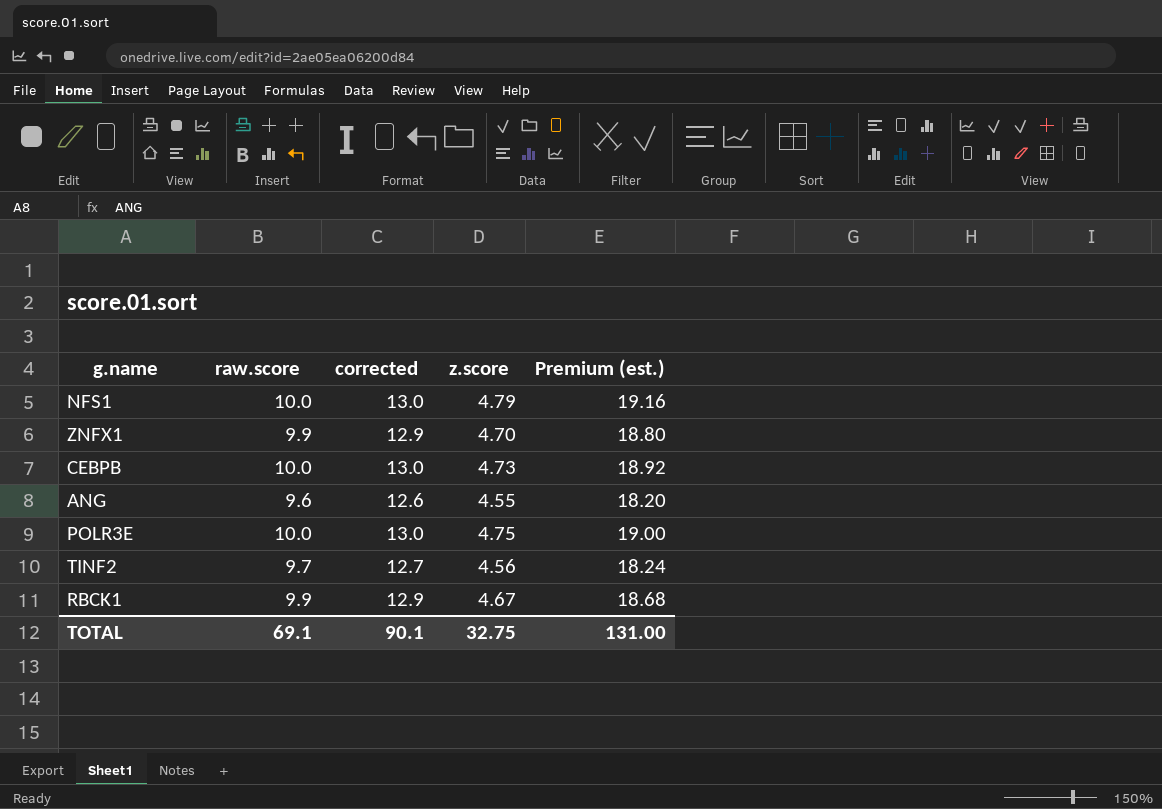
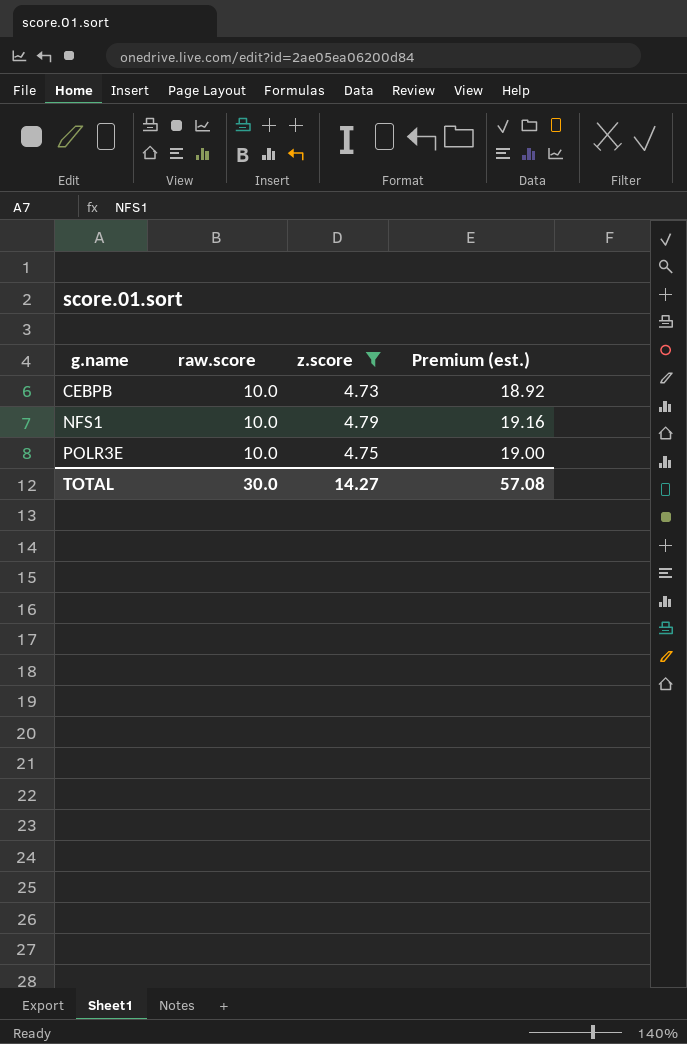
filter: none -> z.score >= 4.73
row order: none -> g.name ascending
column corrected | formula: [raw.score] + 3 -> none
TOTAL | raw.score: 69.1 -> 30.0
TOTAL | z.score: 32.75 -> 14.27
TOTAL | Premium (est.): 131.00 -> 57.08

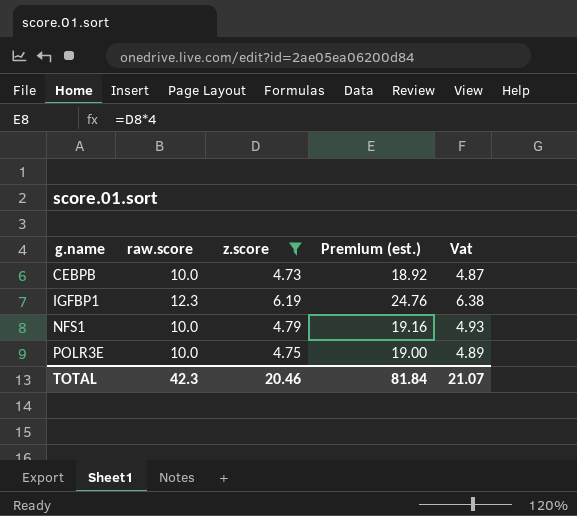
column Vat | formula: none -> [z.score] * 1.03
row IGFBP1: none -> 12.3 | 6.19 | 24.76 | 6.38
TOTAL | raw.score: 30.0 -> 42.3
TOTAL | z.score: 14.27 -> 20.46
TOTAL | Premium (est.): 57.08 -> 81.84

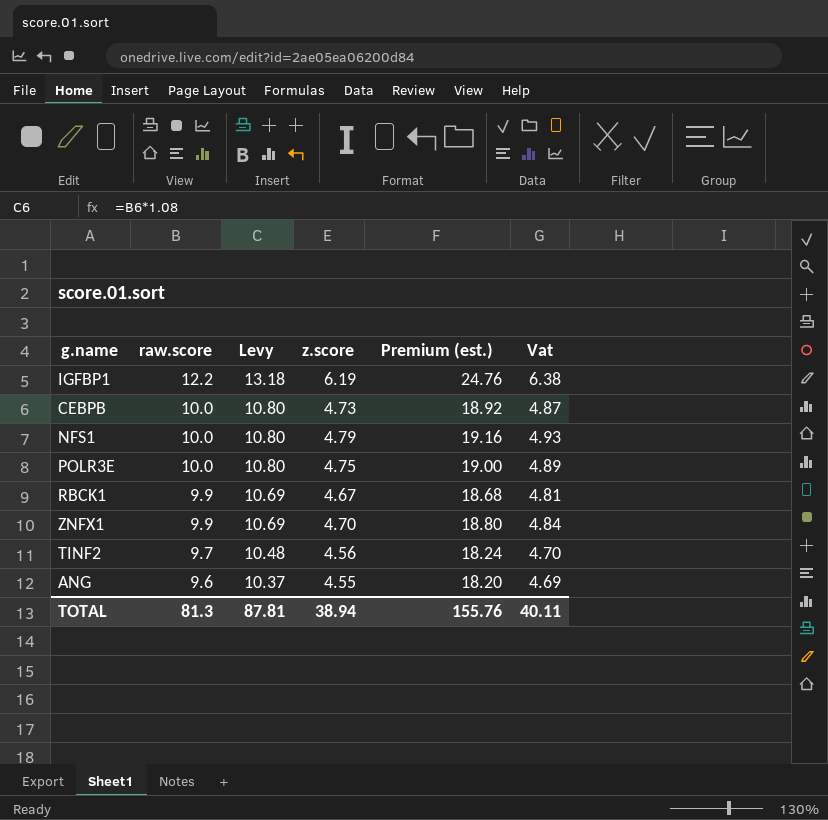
filter: z.score >= 4.73 -> none
row order: g.name ascending -> raw.score descending
column Levy | formula: none -> [raw.score] * 1.08
IGFBP1 | raw.score: 12.3 -> 12.2
TOTAL | raw.score: 42.3 -> 81.3
TOTAL | z.score: 20.46 -> 38.94
TOTAL | Premium (est.): 81.84 -> 155.76
TOTAL | Vat: 21.07 -> 40.11

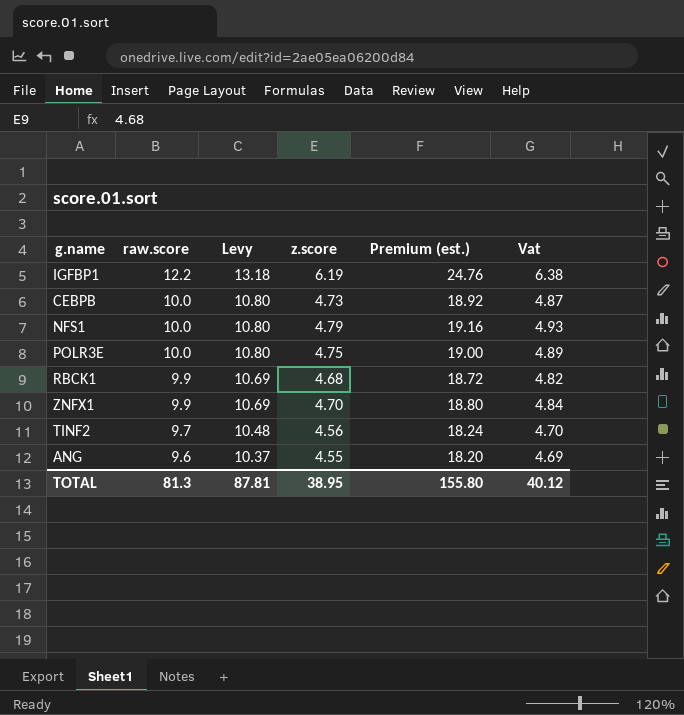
RBCK1 | z.score: 4.67 -> 4.68
RBCK1 | Premium (est.): 18.68 -> 18.72
RBCK1 | Vat: 4.81 -> 4.82
TOTAL | z.score: 38.94 -> 38.95
TOTAL | Premium (est.): 155.76 -> 155.80
TOTAL | Vat: 40.11 -> 40.12

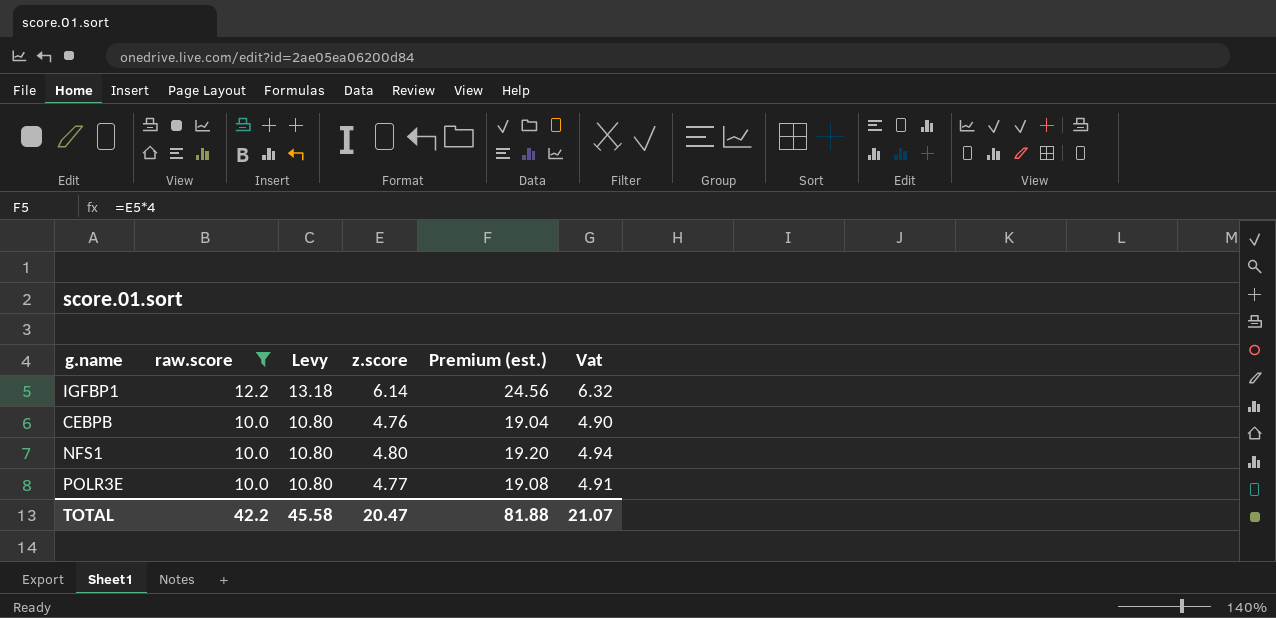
filter: none -> raw.score >= 10.0
IGFBP1 | z.score: 6.19 -> 6.14
IGFBP1 | Premium (est.): 24.76 -> 24.56
IGFBP1 | Vat: 6.38 -> 6.32
CEBPB | z.score: 4.73 -> 4.76
CEBPB | Premium (est.): 18.92 -> 19.04
CEBPB | Vat: 4.87 -> 4.90
NFS1 | z.score: 4.79 -> 4.80
NFS1 | Premium (est.): 19.16 -> 19.20
NFS1 | Vat: 4.93 -> 4.94
POLR3E | z.score: 4.75 -> 4.77
POLR3E | Premium (est.): 19.00 -> 19.08
POLR3E | Vat: 4.89 -> 4.91
TOTAL | raw.score: 81.3 -> 42.2
TOTAL | Levy: 87.81 -> 45.58
TOTAL | z.score: 38.95 -> 20.47
TOTAL | Premium (est.): 155.80 -> 81.88
TOTAL | Vat: 40.12 -> 21.07

